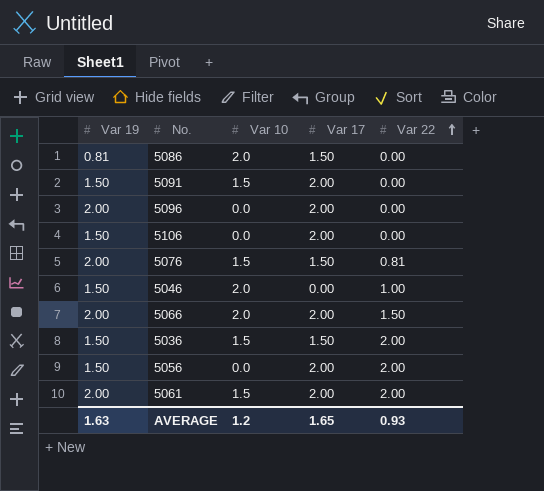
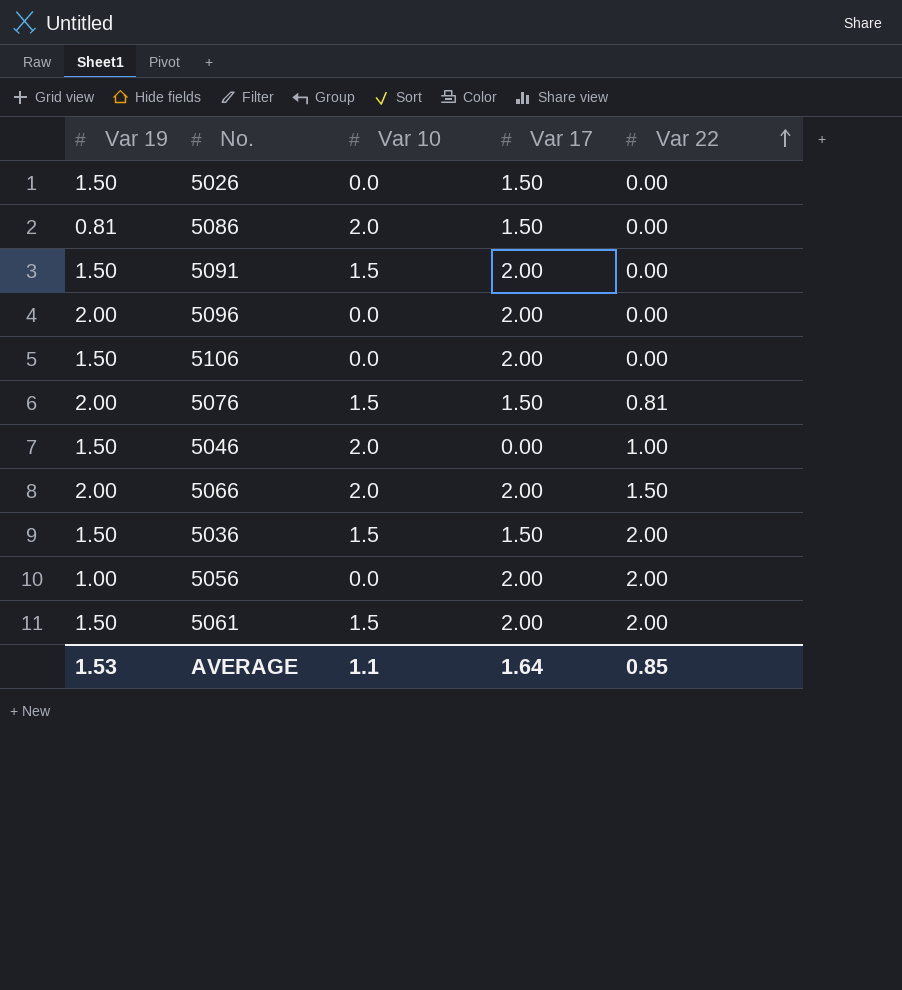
row 5026: none -> 1.50 | 0.0 | 1.50 | 0.00
5056 | Var 19: 1.50 -> 1.00
5061 | Var 19: 2.00 -> 1.50
AVERAGE | Var 19: 1.63 -> 1.53
AVERAGE | Var 10: 1.2 -> 1.1
AVERAGE | Var 17: 1.65 -> 1.64
AVERAGE | Var 22: 0.93 -> 0.85

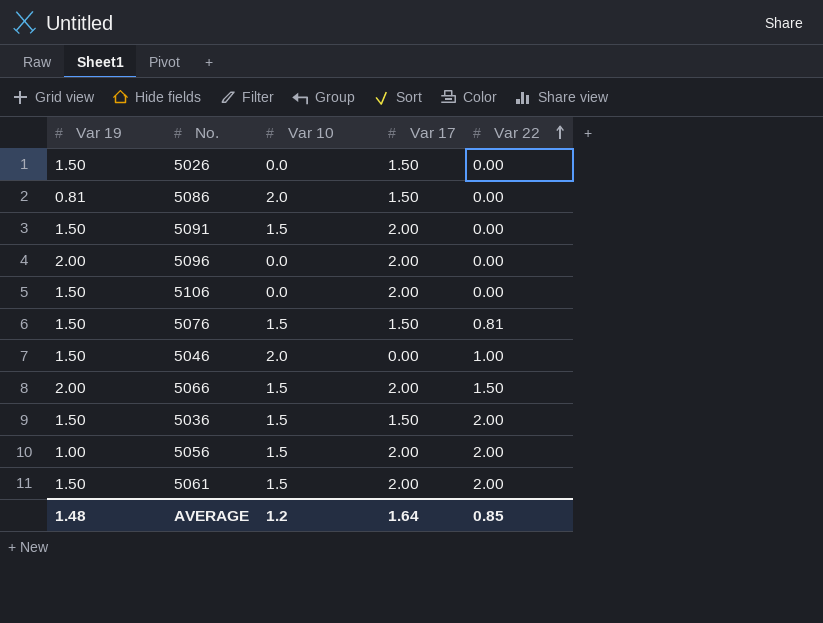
5076 | Var 19: 2.00 -> 1.50
5066 | Var 10: 2.0 -> 1.5
5056 | Var 10: 0.0 -> 1.5
AVERAGE | Var 19: 1.53 -> 1.48
AVERAGE | Var 10: 1.1 -> 1.2

